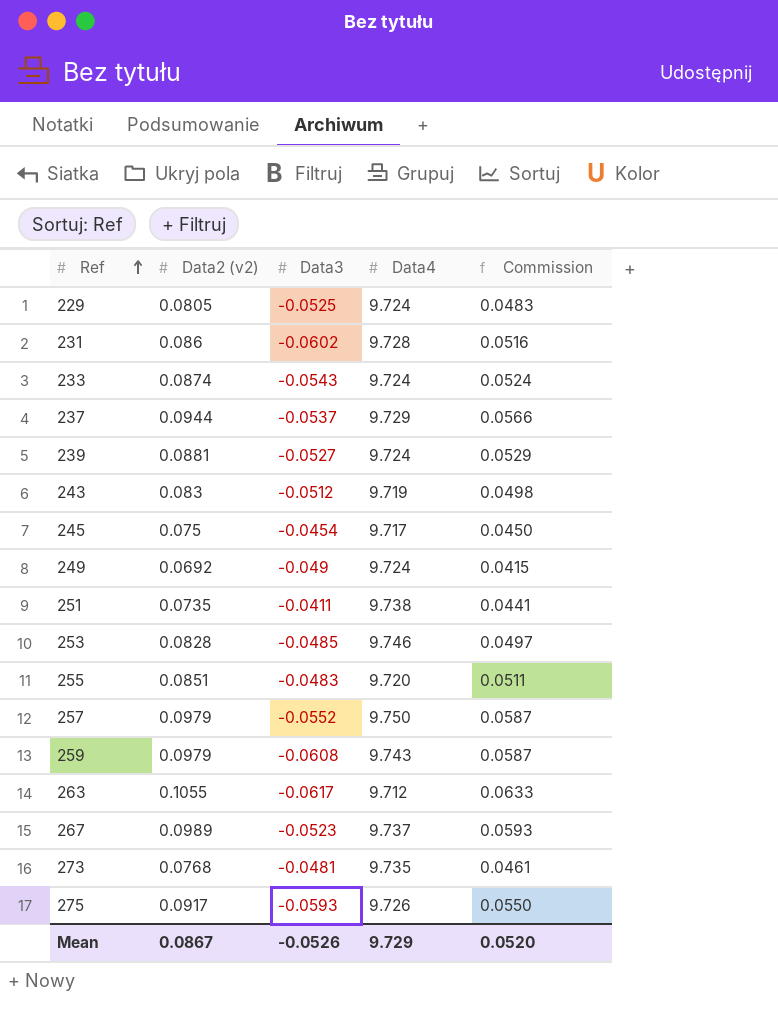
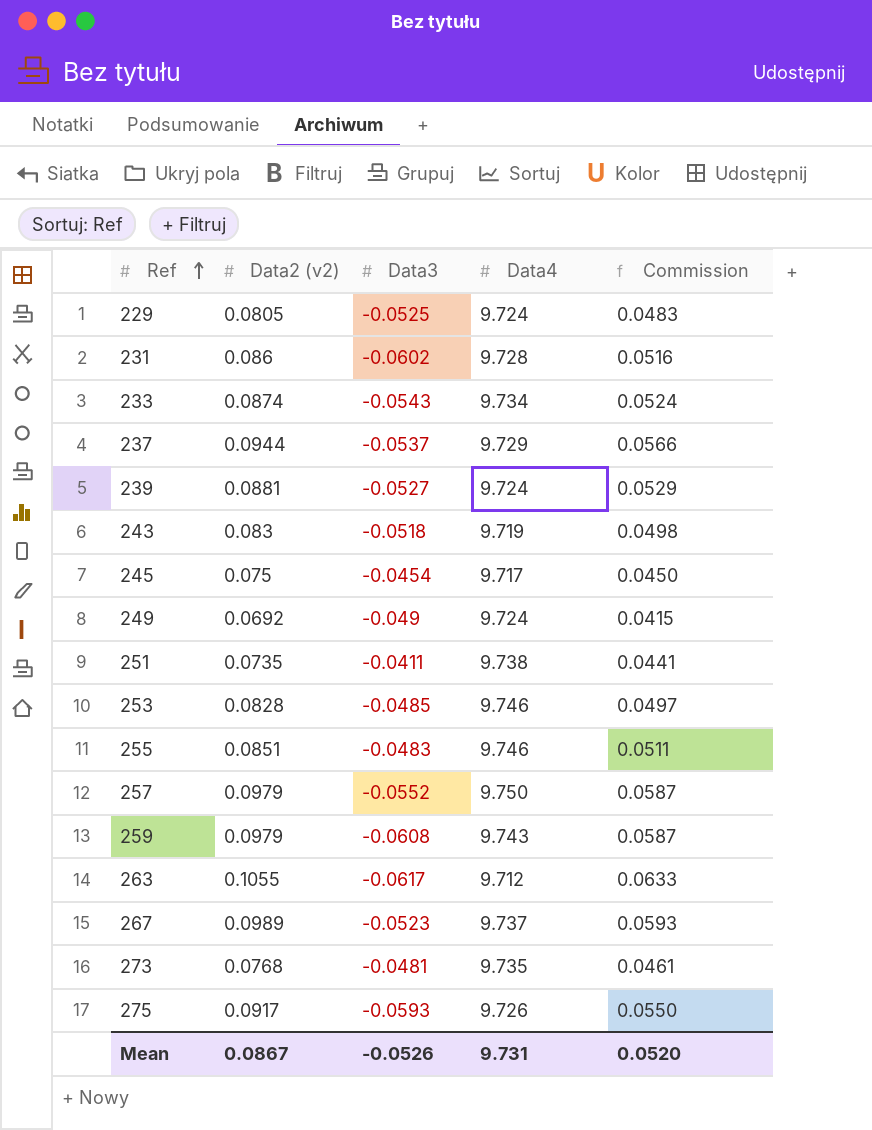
233 | Data4: 9.724 -> 9.734
243 | Data3: -0.0512 -> -0.0518
255 | Data4: 9.720 -> 9.746
Mean | Data4: 9.729 -> 9.731

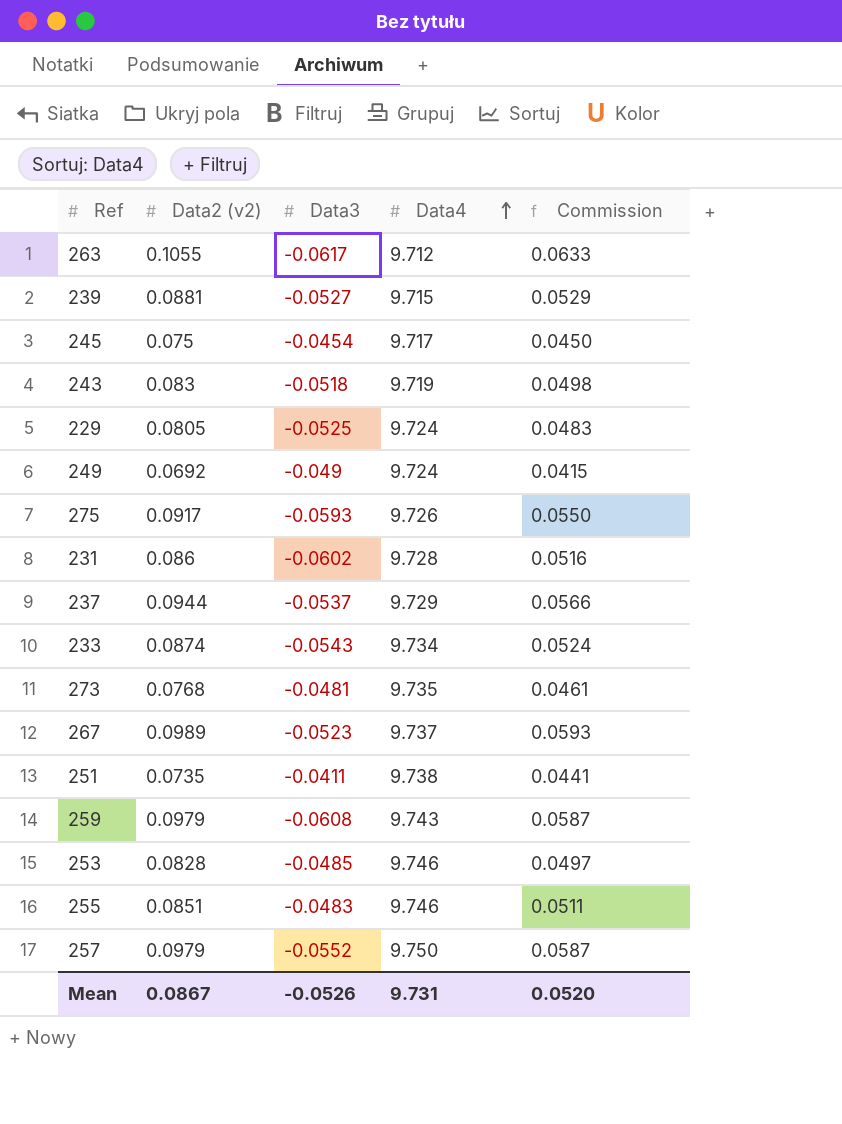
row order: Ref ascending -> Data4 ascending
239 | Data4: 9.724 -> 9.715

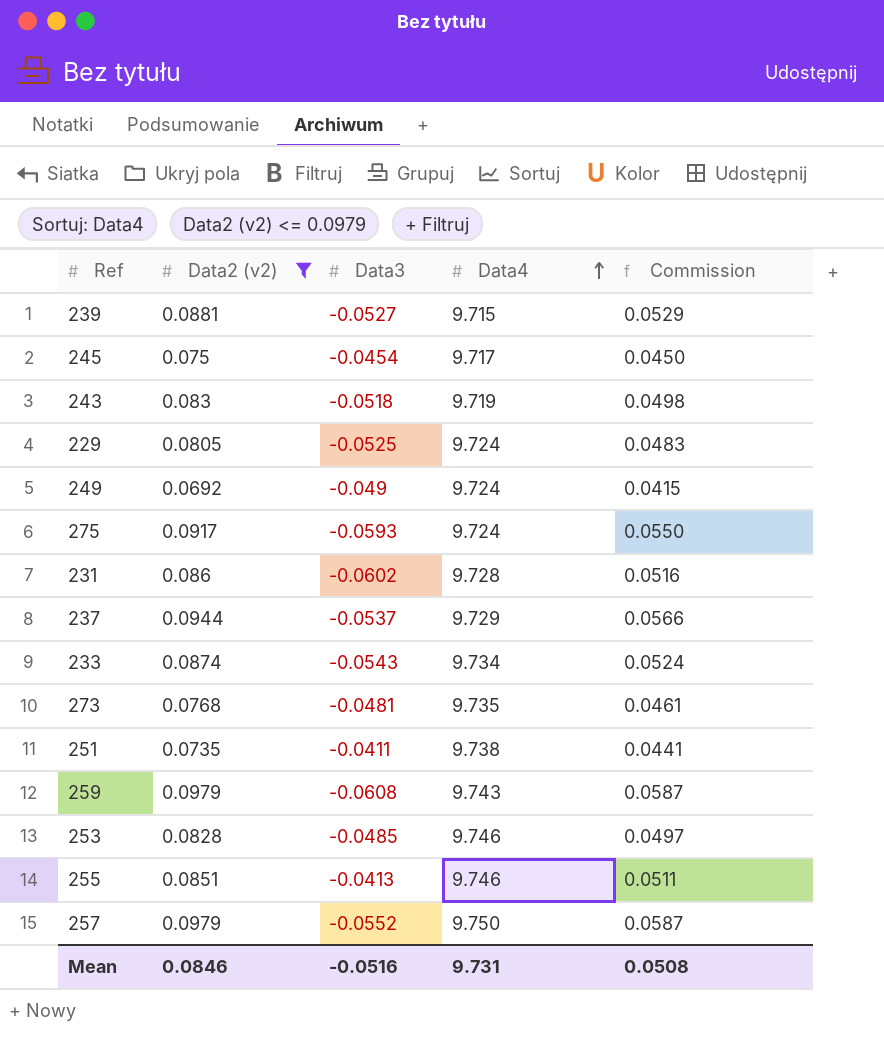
filter: none -> Data2 (v2) <= 0.0979
275 | Data4: 9.726 -> 9.724
255 | Data3: -0.0483 -> -0.0413
Mean | Data2 (v2): 0.0867 -> 0.0846
Mean | Data3: -0.0526 -> -0.0516
Mean | Commission: 0.0520 -> 0.0508

